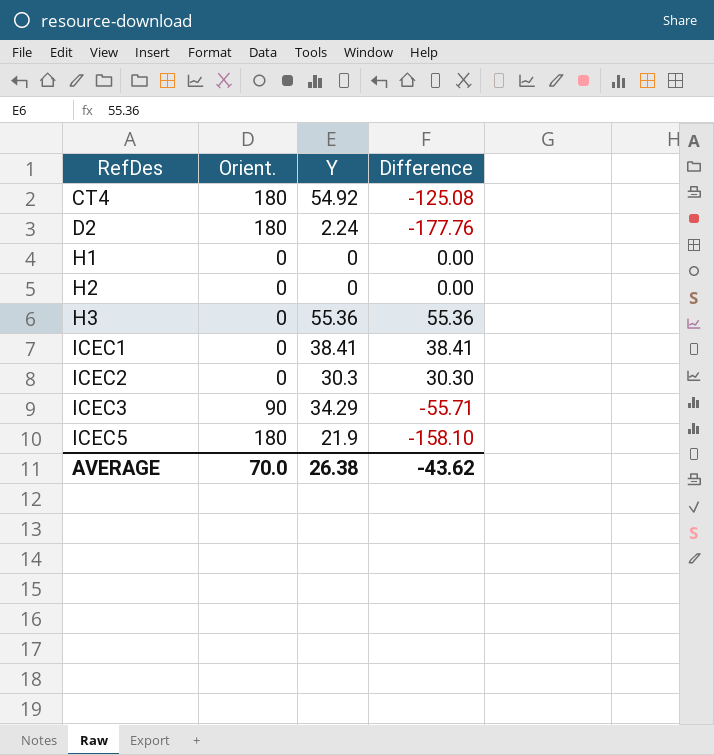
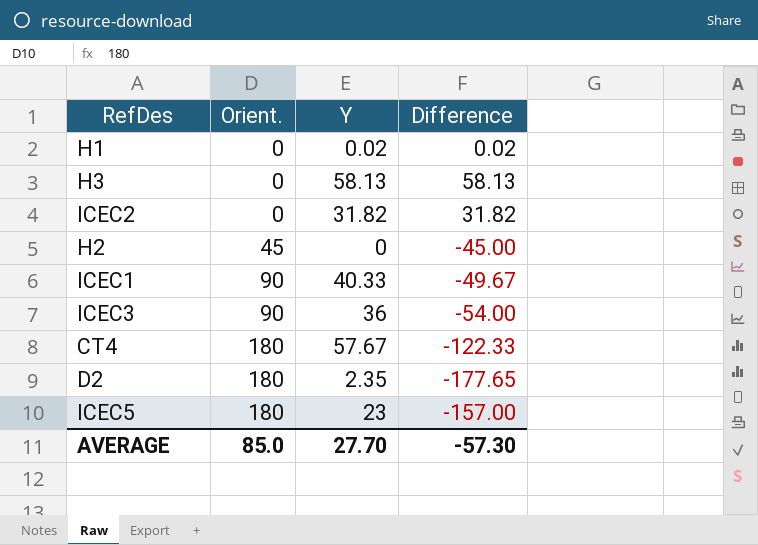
row order: RefDes ascending -> Orient. ascending
H1 | Y: 0 -> 0.02
H1 | Difference: 0.00 -> 0.02
H3 | Y: 55.36 -> 58.13
H3 | Difference: 55.36 -> 58.13
ICEC2 | Y: 30.3 -> 31.82
ICEC2 | Difference: 30.30 -> 31.82
H2 | Orient.: 0 -> 45
H2 | Difference: 0.00 -> -45.00
ICEC1 | Orient.: 0 -> 90
ICEC1 | Y: 38.41 -> 40.33
ICEC1 | Difference: 38.41 -> -49.67
ICEC3 | Y: 34.29 -> 36
ICEC3 | Difference: -55.71 -> -54.00
CT4 | Y: 54.92 -> 57.67
CT4 | Difference: -125.08 -> -122.33
D2 | Y: 2.24 -> 2.35
D2 | Difference: -177.76 -> -177.65
ICEC5 | Y: 21.9 -> 23
ICEC5 | Difference: -158.10 -> -157.00
AVERAGE | Orient.: 70.0 -> 85.0
AVERAGE | Y: 26.38 -> 27.70
AVERAGE | Difference: -43.62 -> -57.30

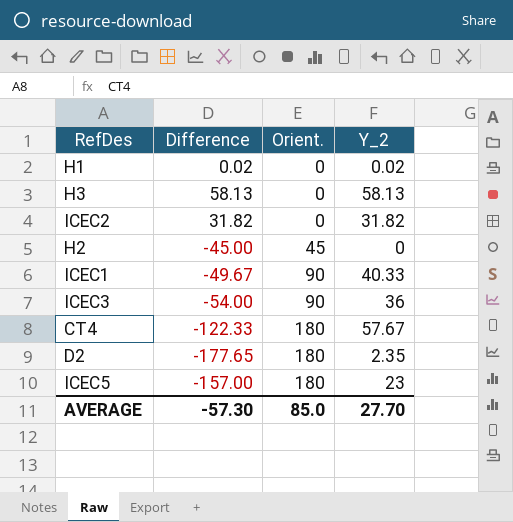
column Difference | position: 4 -> 2
column name: Y -> Y_2

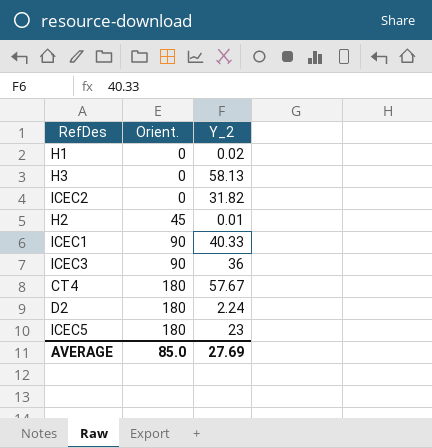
column Difference | formula: [Y_2] - [Orient.] -> none
H2 | Y_2: 0 -> 0.01
D2 | Y_2: 2.35 -> 2.24
AVERAGE | Y_2: 27.70 -> 27.69

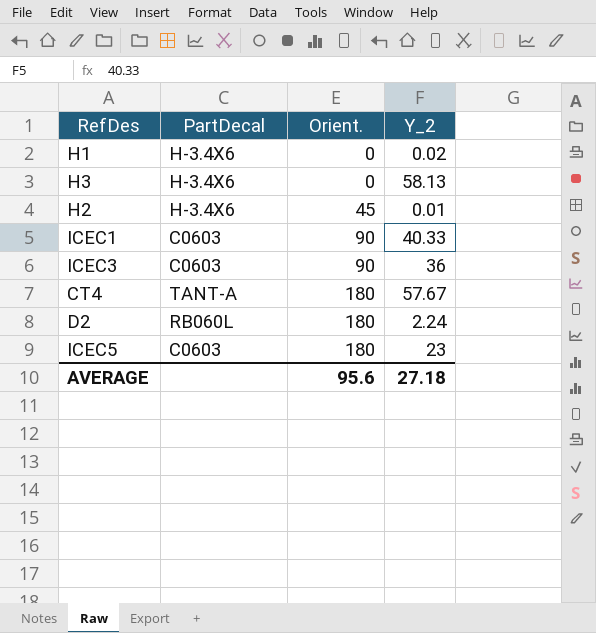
column PartDecal | position: none -> 2
row ICEC2: 0 | 31.82 -> none
AVERAGE | Orient.: 85.0 -> 95.6
AVERAGE | Y_2: 27.69 -> 27.18

